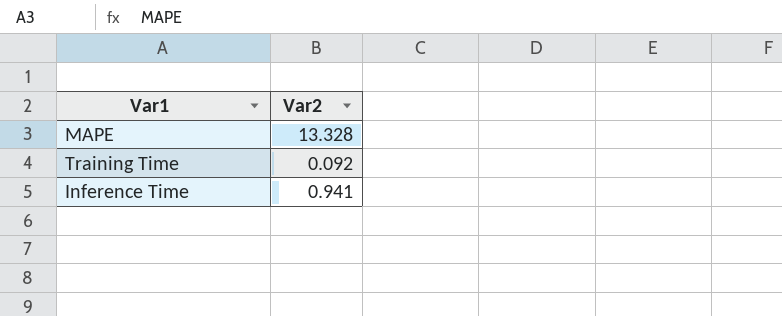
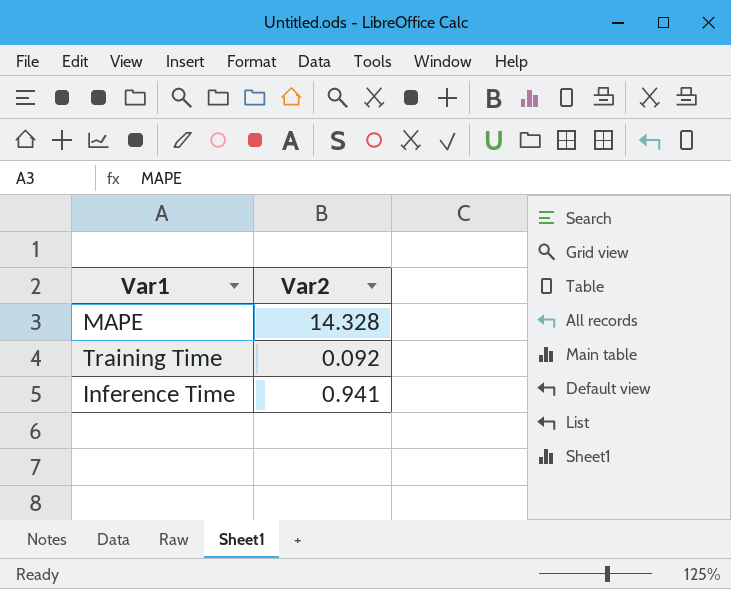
MAPE | Var2: 13.328 -> 14.328

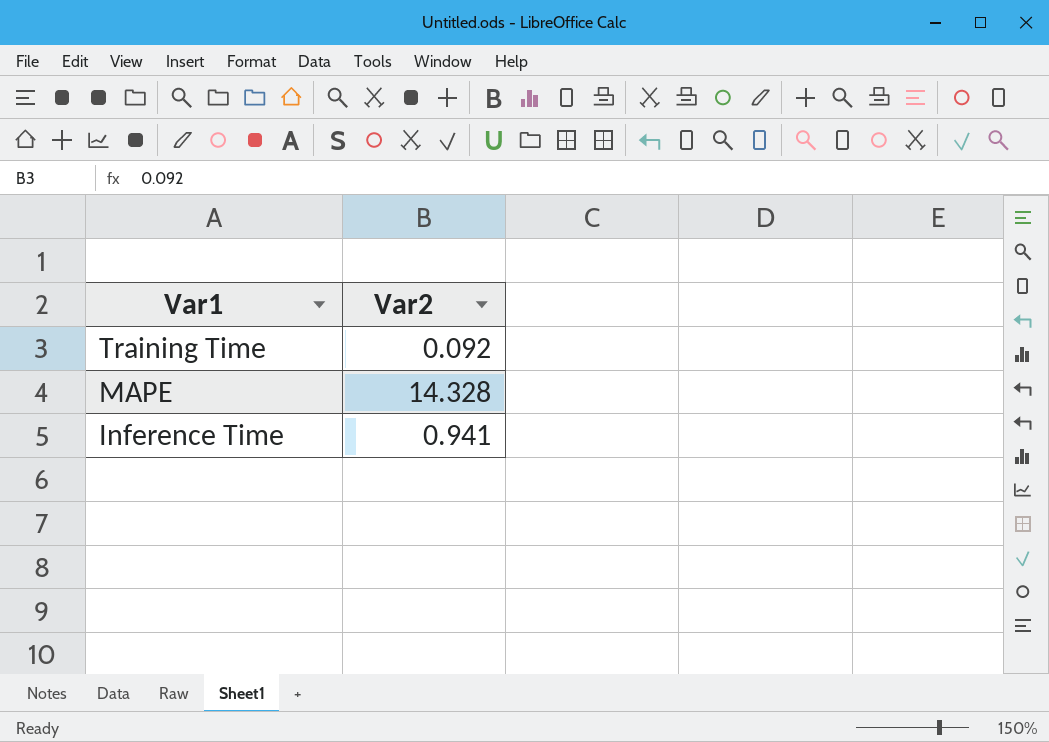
row order: none -> Var1 descending

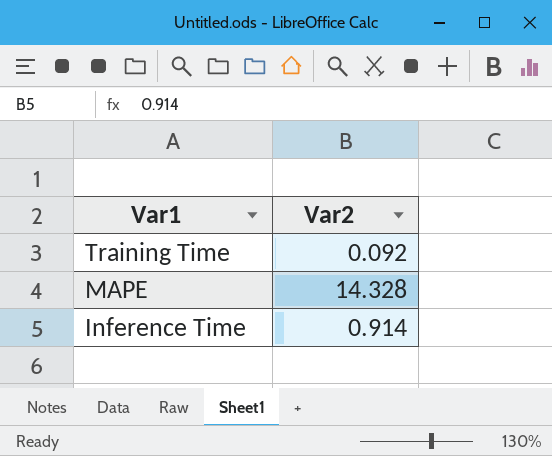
Inference Time | Var2: 0.941 -> 0.914

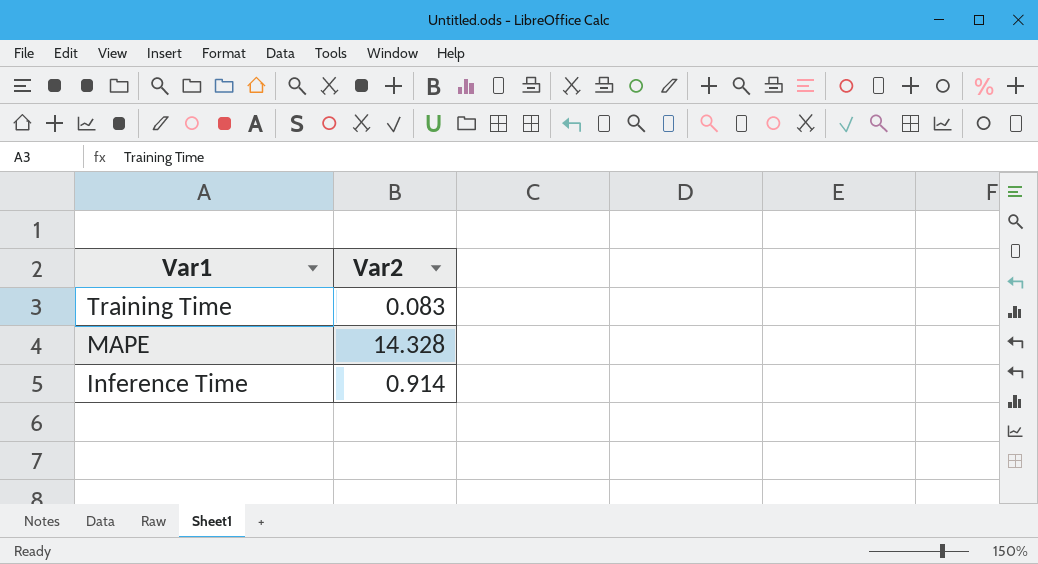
Training Time | Var2: 0.092 -> 0.083

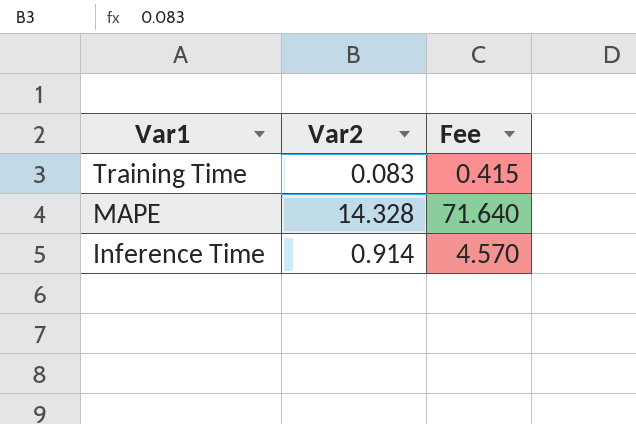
column Fee | formula: none -> [Var2] * 5

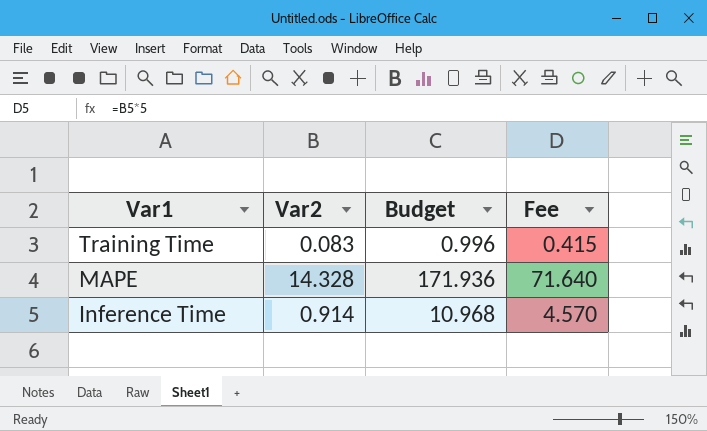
column Budget | formula: none -> [Var2] * 12

